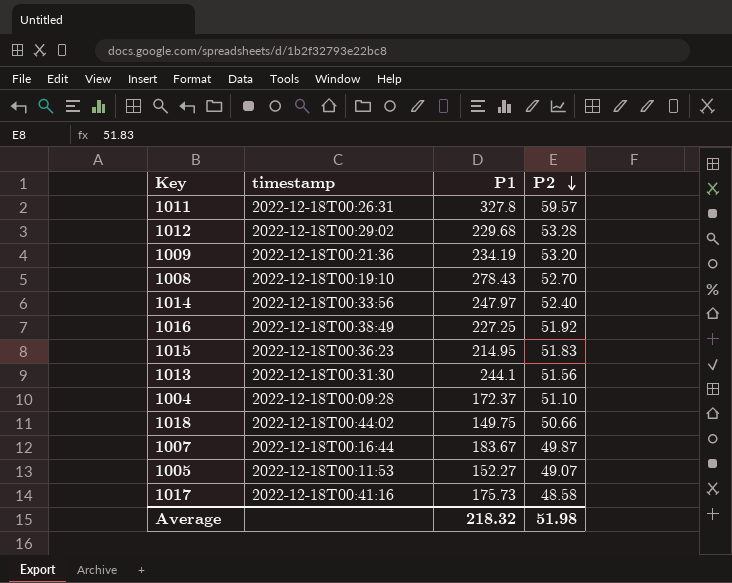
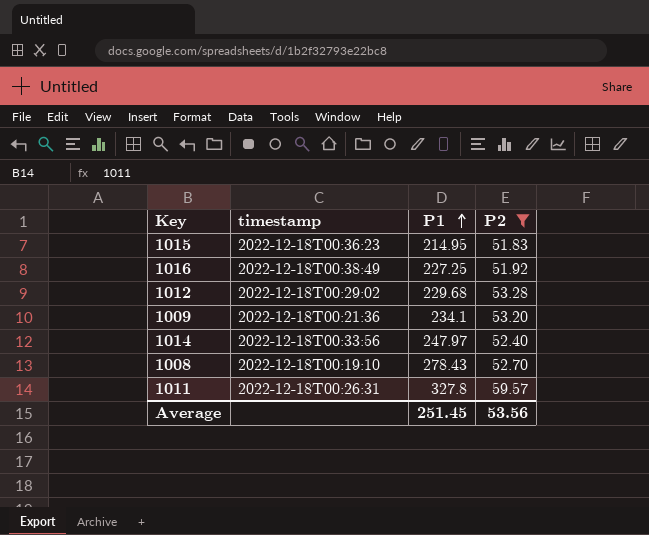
filter: none -> P2 >= 51.83
row order: P2 descending -> P1 ascending
1009 | P1: 234.19 -> 234.1
Average | P1: 218.32 -> 251.45
Average | P2: 51.98 -> 53.56

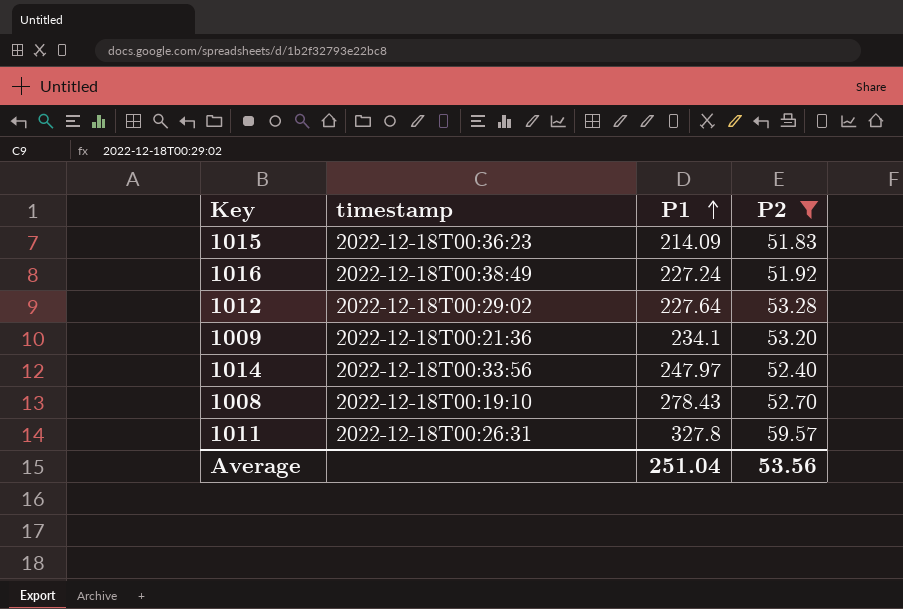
1015 | P1: 214.95 -> 214.09
1016 | P1: 227.25 -> 227.24
1012 | P1: 229.68 -> 227.64
Average | P1: 251.45 -> 251.04

